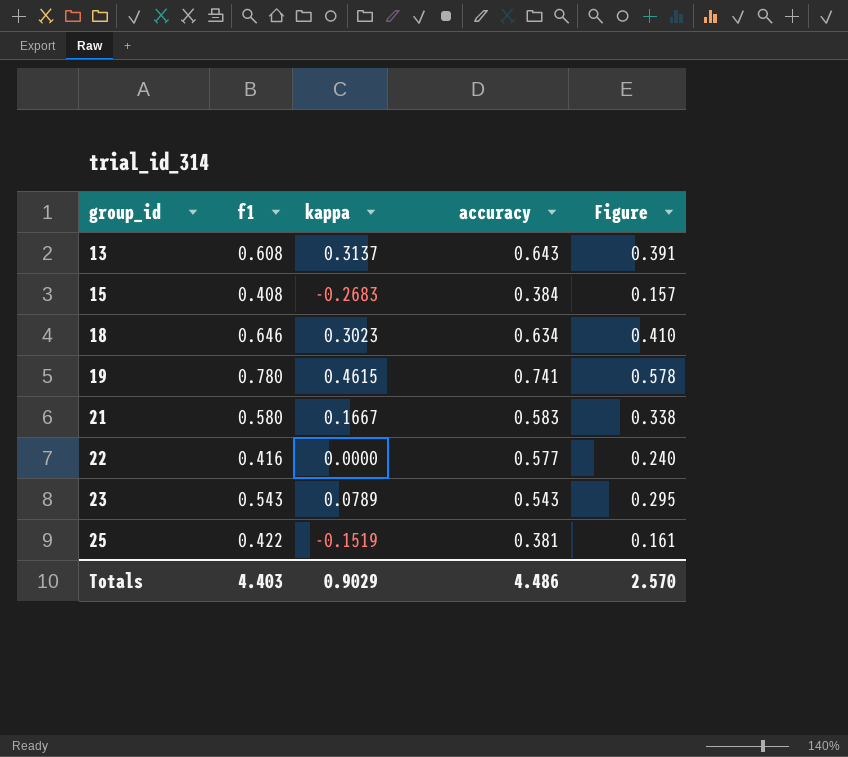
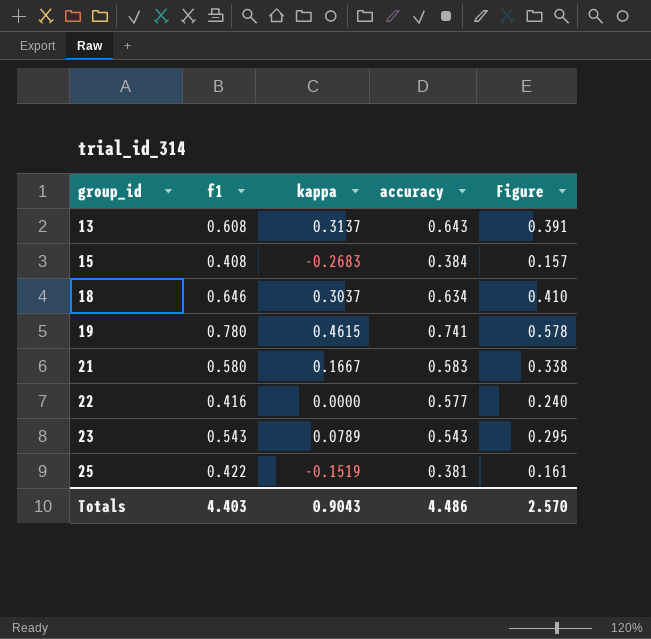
18 | kappa: 0.3023 -> 0.3037
Totals | kappa: 0.9029 -> 0.9043

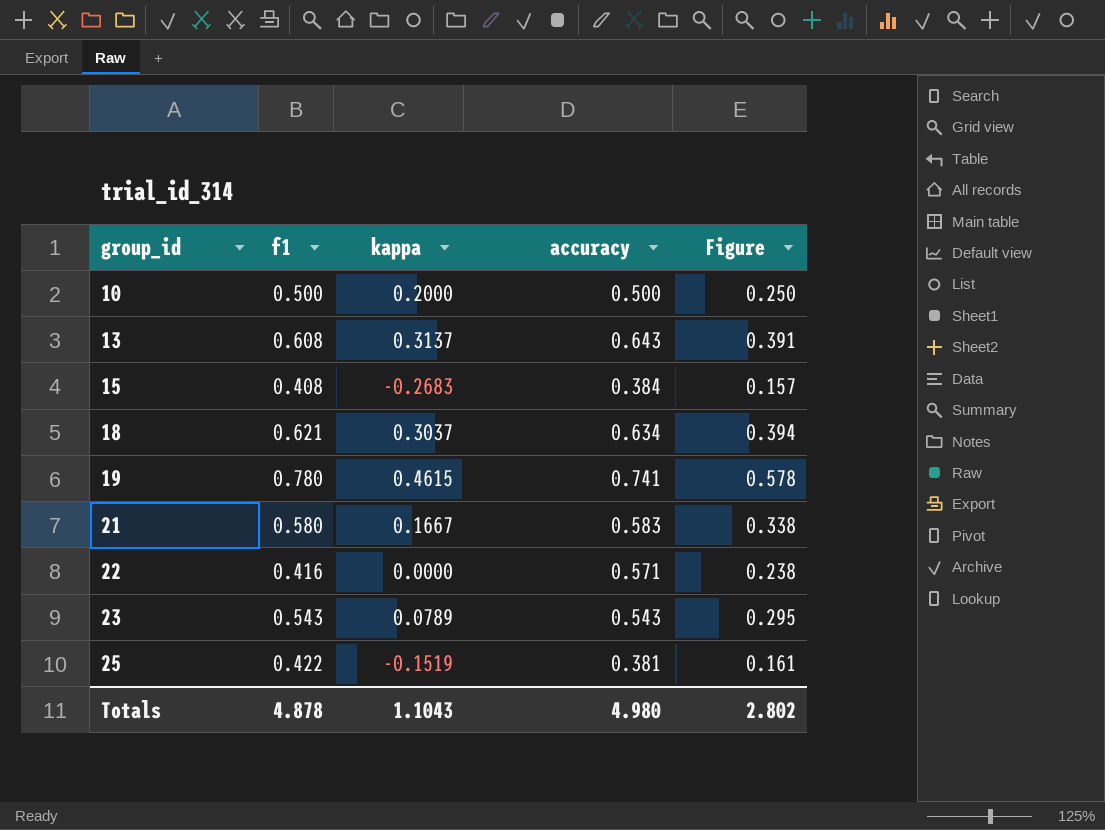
row 10: none -> 0.500 | 0.2000 | 0.500 | 0.250
18 | f1: 0.646 -> 0.621
18 | Figure: 0.410 -> 0.394
22 | accuracy: 0.577 -> 0.571
22 | Figure: 0.240 -> 0.238
Totals | f1: 4.403 -> 4.878
Totals | kappa: 0.9043 -> 1.1043
Totals | accuracy: 4.486 -> 4.980
Totals | Figure: 2.570 -> 2.802

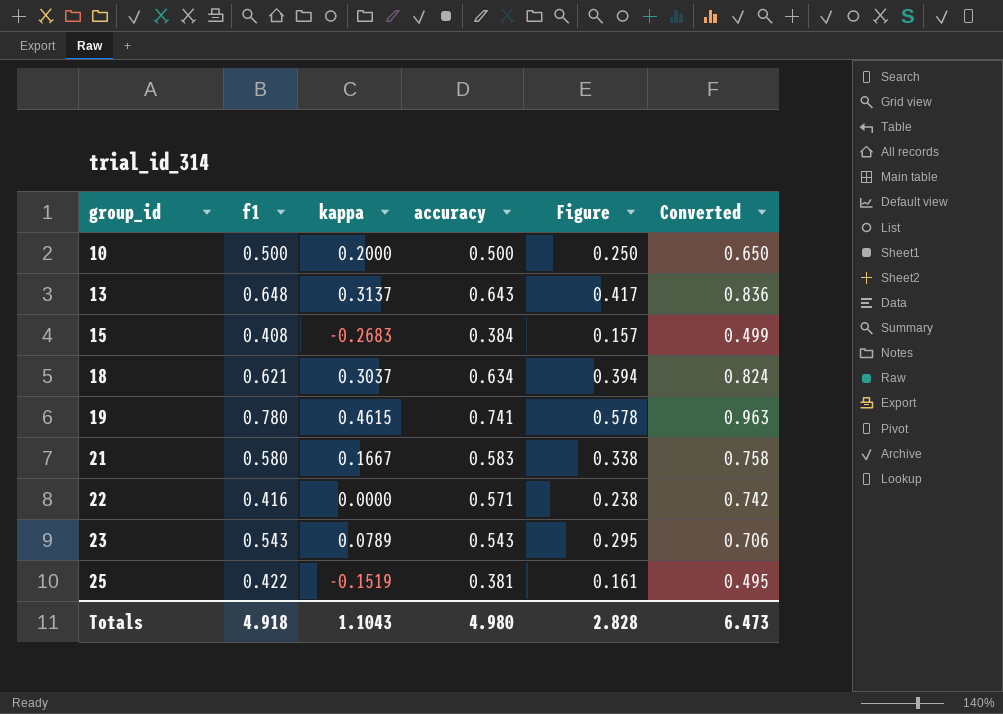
column Converted | formula: none -> [accuracy] * 1.3
13 | f1: 0.608 -> 0.648
13 | Figure: 0.391 -> 0.417
Totals | f1: 4.878 -> 4.918
Totals | Figure: 2.802 -> 2.828

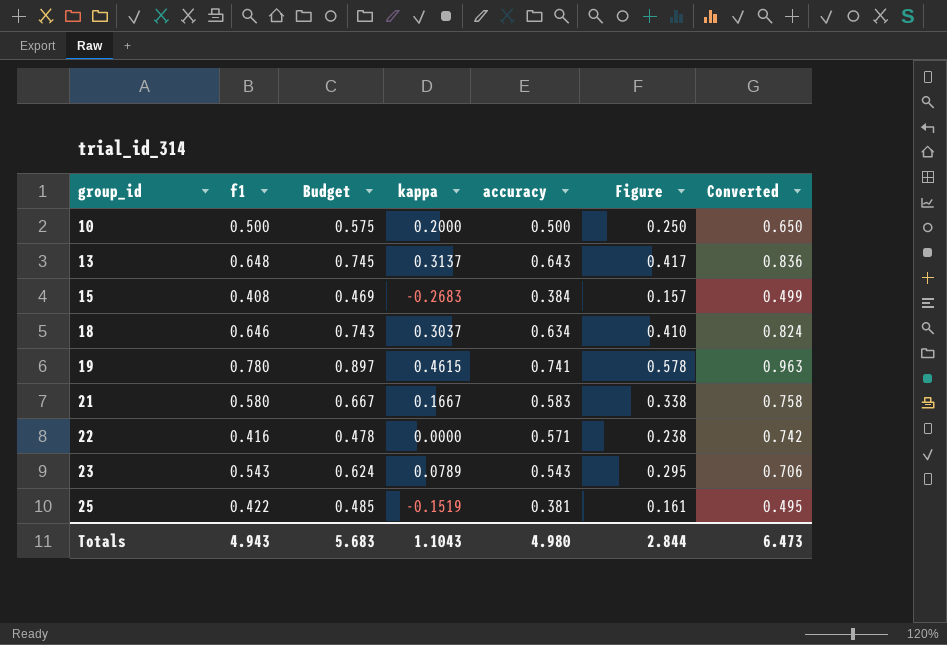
column Budget | formula: none -> [f1] * 1.15
18 | f1: 0.621 -> 0.646
18 | Figure: 0.394 -> 0.410
Totals | f1: 4.918 -> 4.943
Totals | Figure: 2.828 -> 2.844

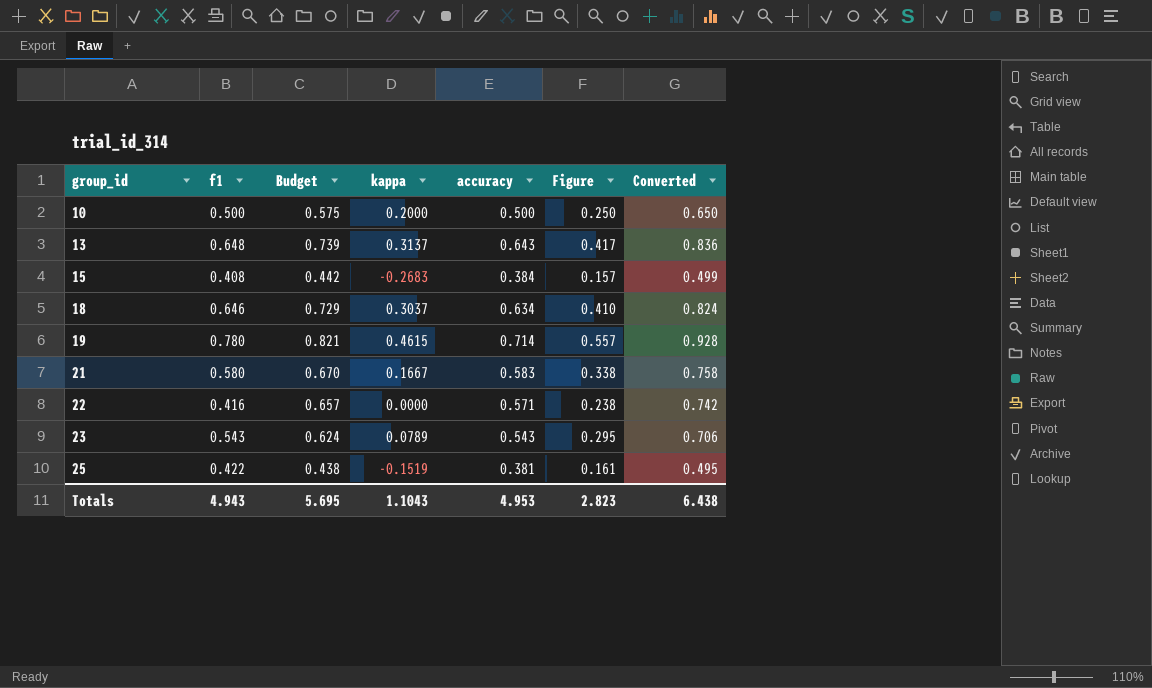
column Budget | formula: [f1] * 1.15 -> [accuracy] * 1.15
19 | accuracy: 0.741 -> 0.714
19 | Figure: 0.578 -> 0.557
19 | Converted: 0.963 -> 0.928
Totals | Budget: 5.683 -> 5.695
Totals | accuracy: 4.980 -> 4.953
Totals | Figure: 2.844 -> 2.823
Totals | Converted: 6.473 -> 6.438

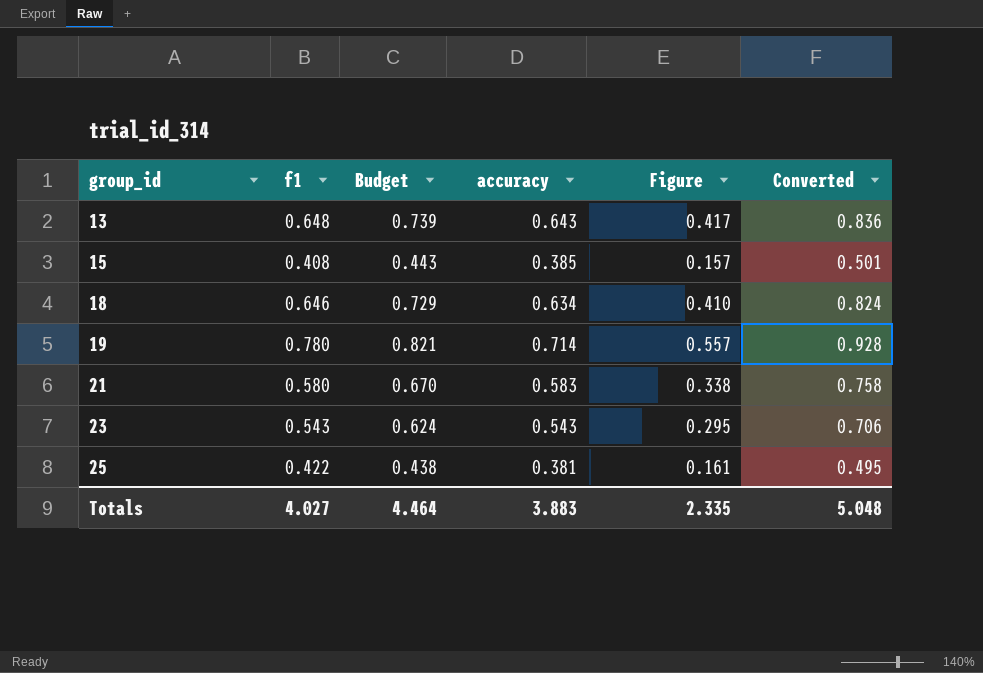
column kappa | position: 4 -> none
row 10: 0.500 | 0.575 | 0.2000 | 0.500 | 0.250 | 0.650 -> none
row 22: 0.416 | 0.657 | 0.0000 | 0.571 | 0.238 | 0.742 -> none
15 | Budget: 0.442 -> 0.443
15 | accuracy: 0.384 -> 0.385
15 | Converted: 0.499 -> 0.501
Totals | f1: 4.943 -> 4.027
Totals | Budget: 5.695 -> 4.464
Totals | accuracy: 4.953 -> 3.883
Totals | Figure: 2.823 -> 2.335
Totals | Converted: 6.438 -> 5.048

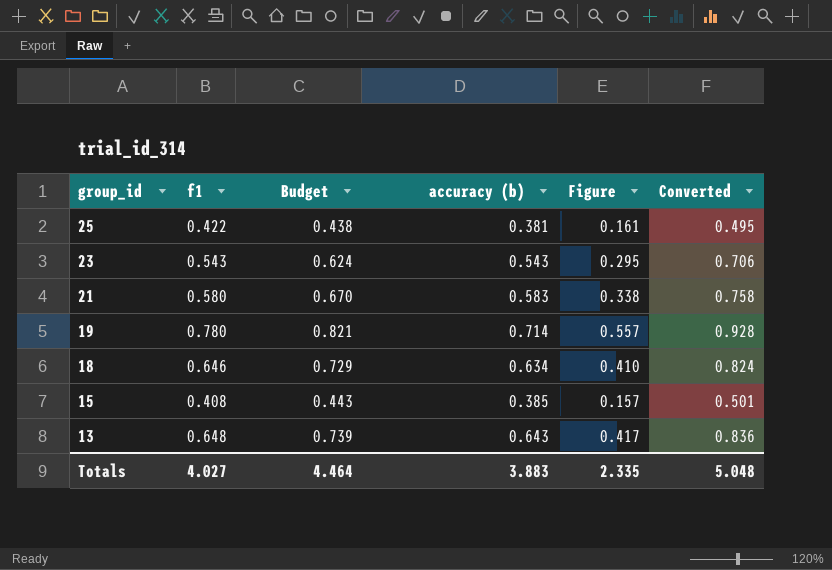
row order: group_id ascending -> group_id descending
column name: accuracy -> accuracy (b)

